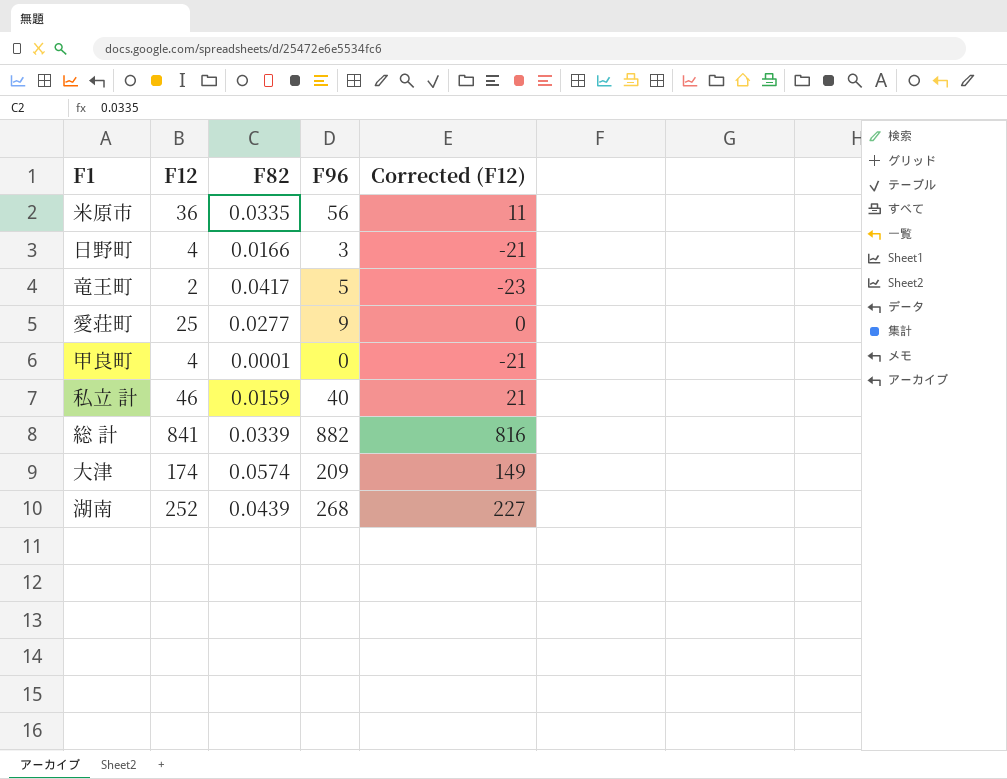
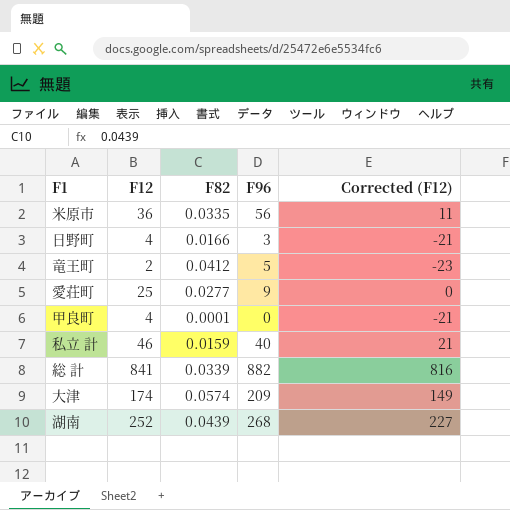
竜王町 | F82: 0.0417 -> 0.0412

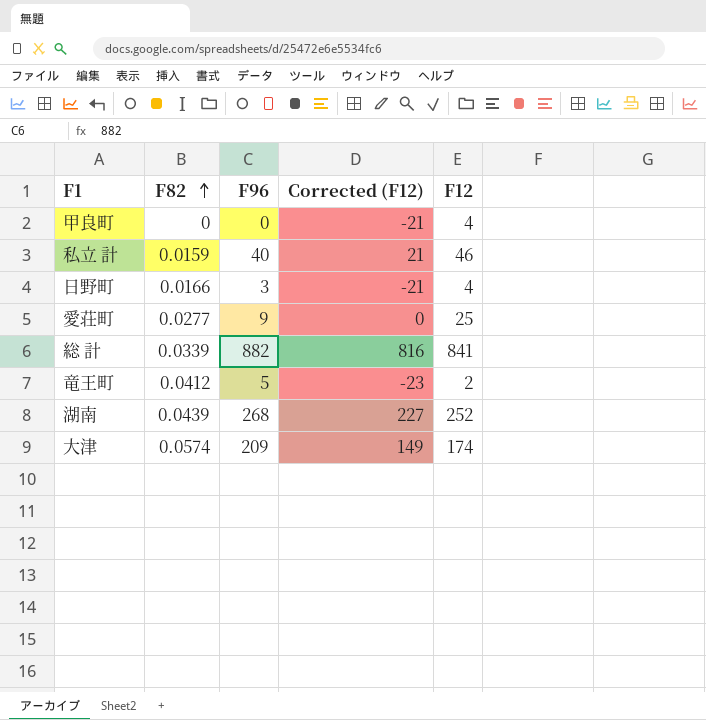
row order: none -> F82 ascending
column F12 | position: 2 -> 5
row 米原市: 36 | 0.0335 | 56 | 11 -> none
甲良町 | F82: 0.0001 -> 0

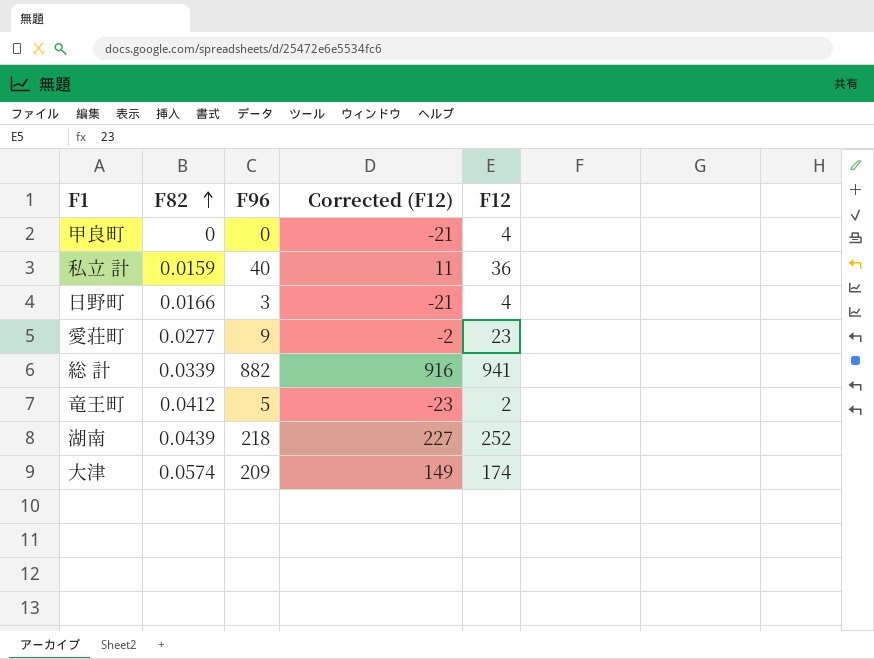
私立 計 | Corrected (F12): 21 -> 11
私立 計 | F12: 46 -> 36
愛荘町 | Corrected (F12): 0 -> -2
愛荘町 | F12: 25 -> 23
総 計 | Corrected (F12): 816 -> 916
総 計 | F12: 841 -> 941
湖南 | F96: 268 -> 218

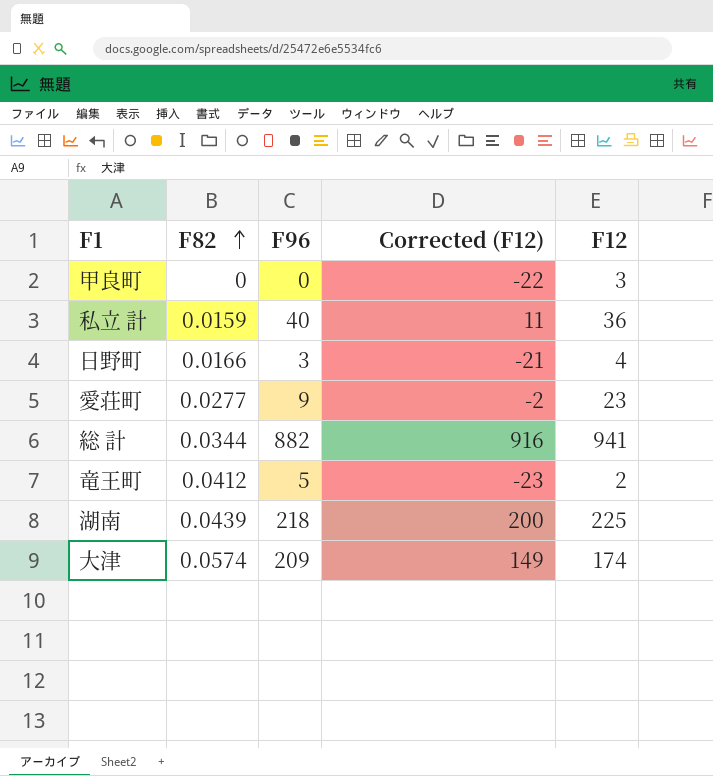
甲良町 | Corrected (F12): -21 -> -22
甲良町 | F12: 4 -> 3
総 計 | F82: 0.0339 -> 0.0344
湖南 | Corrected (F12): 227 -> 200
湖南 | F12: 252 -> 225

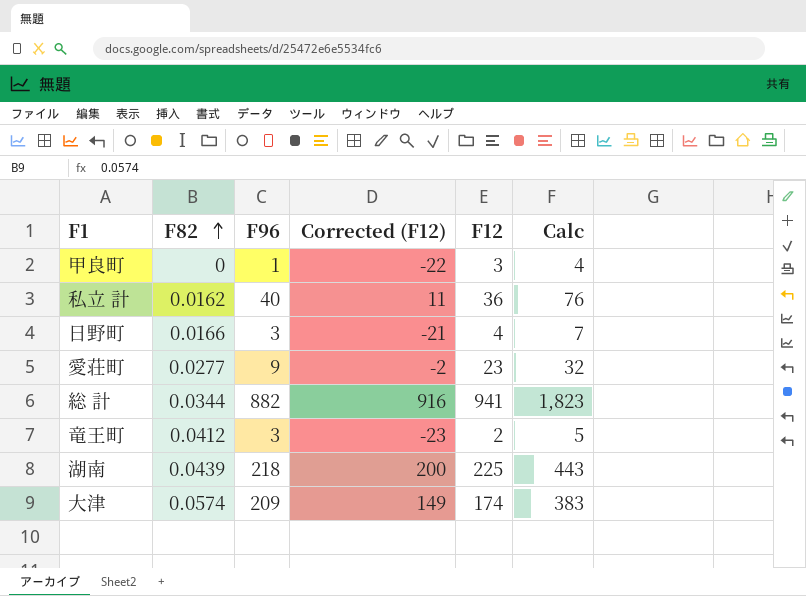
column Calc | formula: none -> [F96] + [F12]
甲良町 | F96: 0 -> 1
私立 計 | F82: 0.0159 -> 0.0162
竜王町 | F96: 5 -> 3

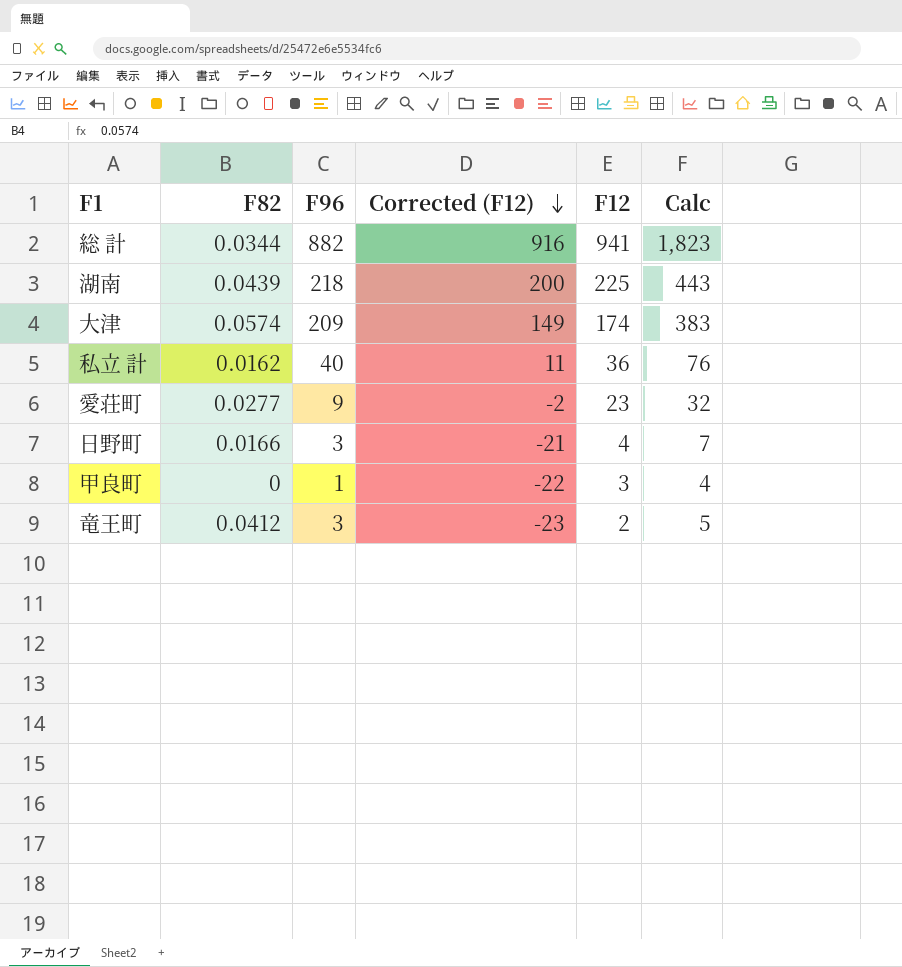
row order: F82 ascending -> Corrected (F12) descending

